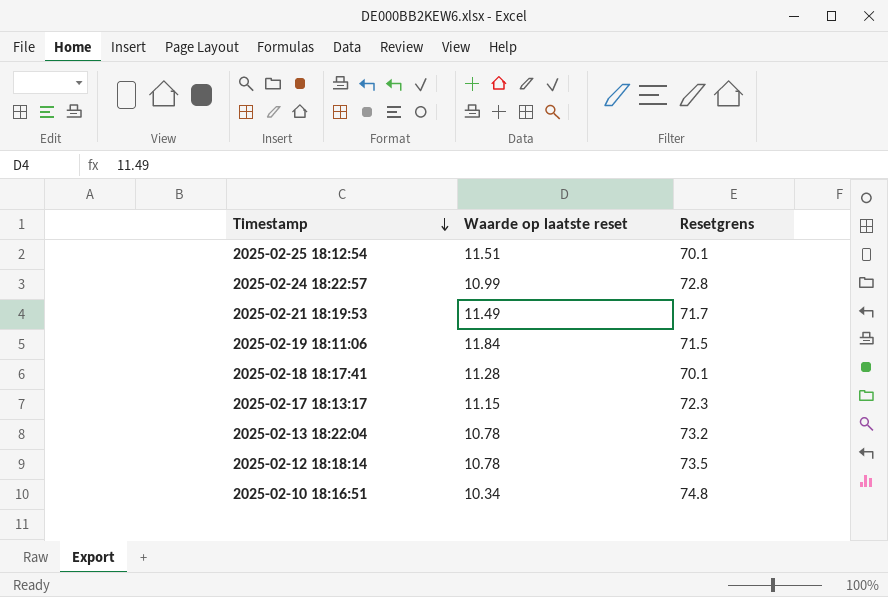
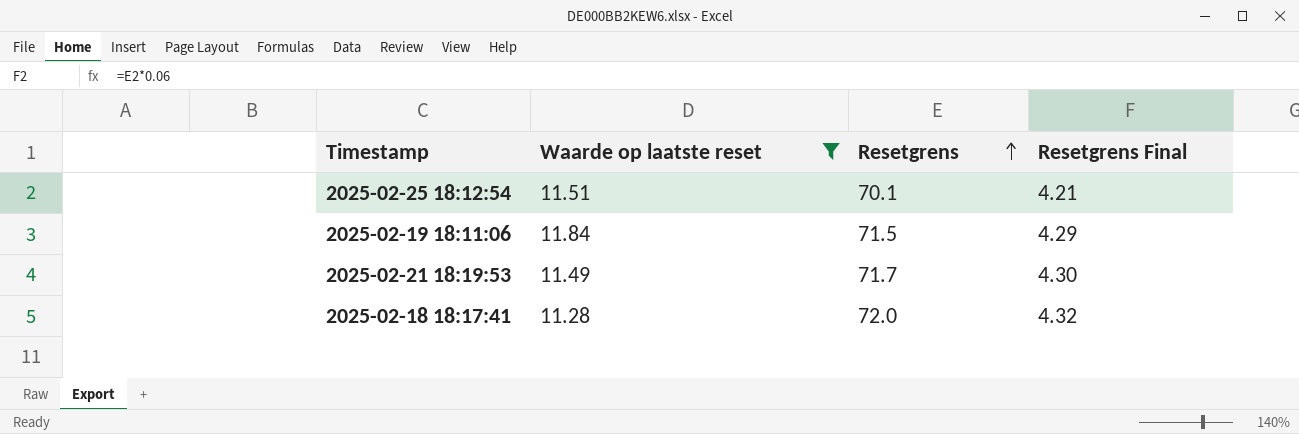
filter: none -> Waarde op laatste reset >= 11.28
row order: Timestamp descending -> Resetgrens ascending
column Resetgrens Final | formula: none -> [Resetgrens] * 0.06
2025-02-18 18:17:41 | Resetgrens: 70.1 -> 72.0

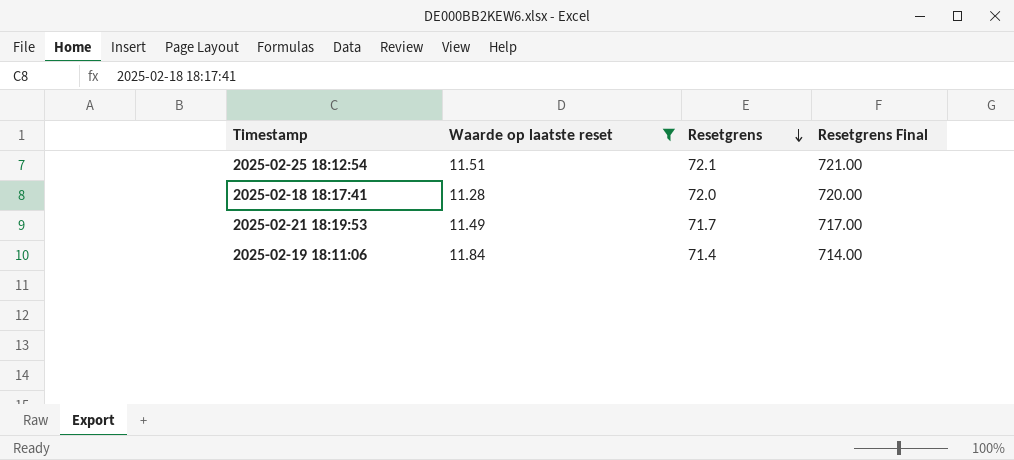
row order: Resetgrens ascending -> Resetgrens descending
column Resetgrens Final | formula: [Resetgrens] * 0.06 -> [Resetgrens] * 10
2025-02-25 18:12:54 | Resetgrens: 70.1 -> 72.1
2025-02-19 18:11:06 | Resetgrens: 71.5 -> 71.4

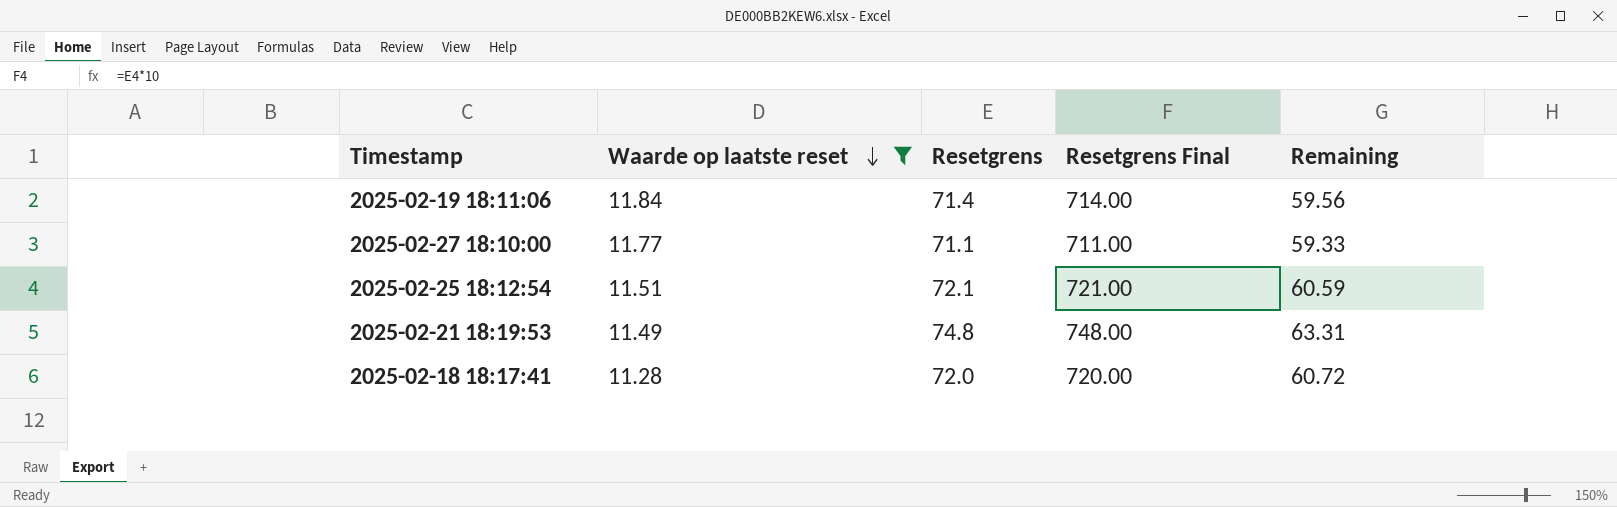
row order: Resetgrens descending -> Waarde op laatste reset descending
column Remaining | formula: none -> [Resetgrens] - [Waarde op laatste reset]
row 2025-02-27 18:10:00: none -> 11.77 | 71.1 | 711.00 | 59.33
2025-02-21 18:19:53 | Resetgrens: 71.7 -> 74.8
2025-02-21 18:19:53 | Resetgrens Final: 717.00 -> 748.00

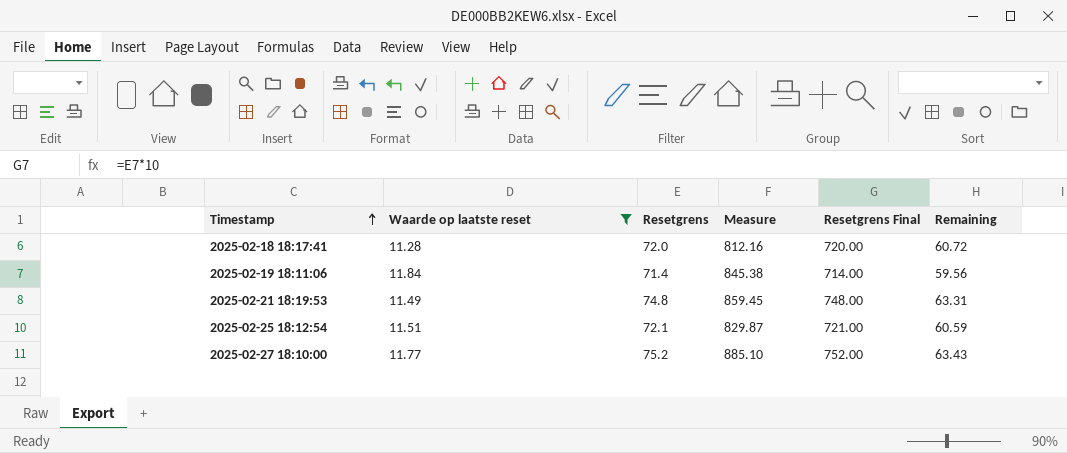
row order: Waarde op laatste reset descending -> Timestamp ascending
column Measure | formula: none -> [Waarde op laatste reset] * [Resetgrens]
2025-02-27 18:10:00 | Resetgrens: 71.1 -> 75.2
2025-02-27 18:10:00 | Resetgrens Final: 711.00 -> 752.00
2025-02-27 18:10:00 | Remaining: 59.33 -> 63.43

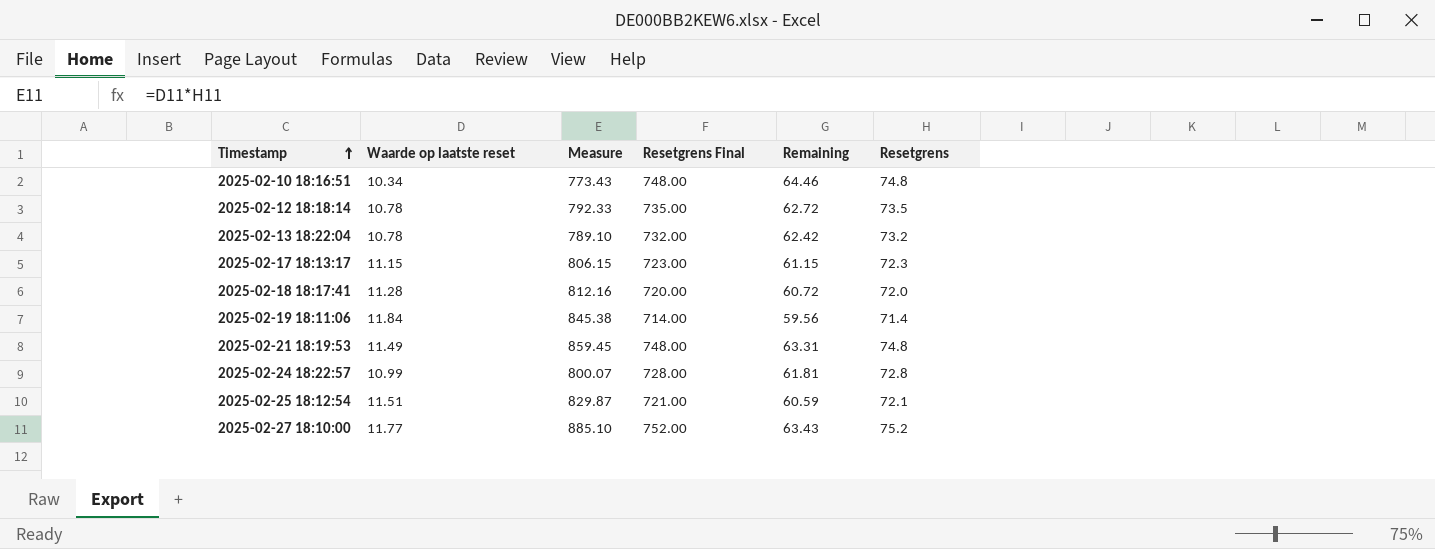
filter: Waarde op laatste reset >= 11.28 -> none
column Resetgrens | position: 3 -> 6

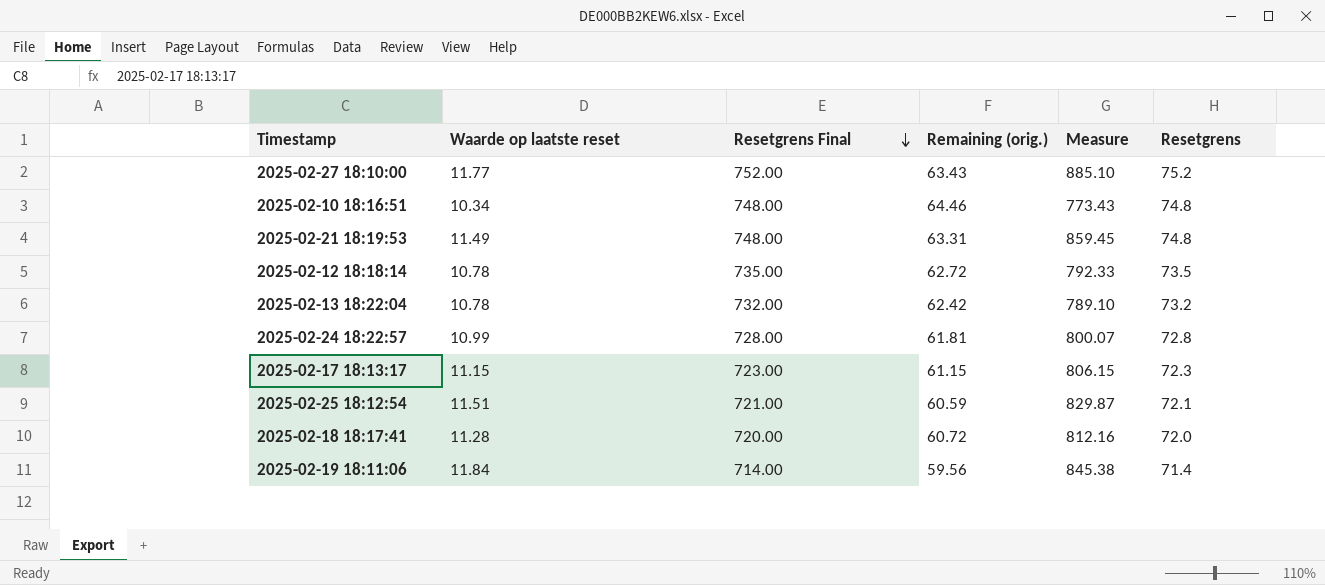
row order: Timestamp ascending -> Resetgrens Final descending
column name: Remaining -> Remaining (orig.)
column Measure | position: 3 -> 5

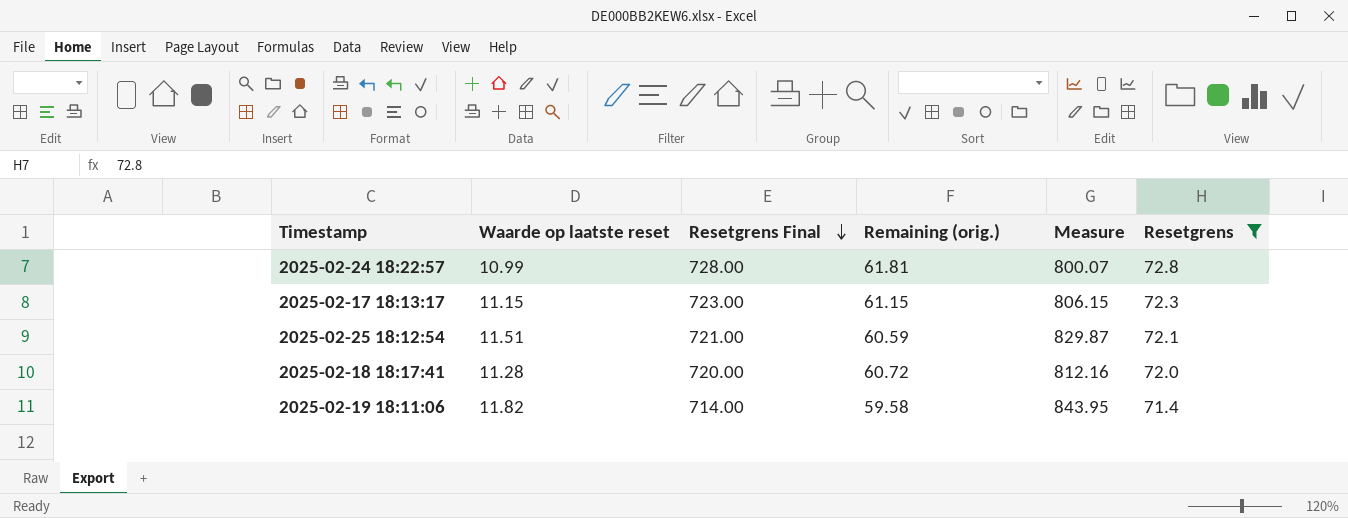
filter: none -> Resetgrens <= 72.8
2025-02-19 18:11:06 | Waarde op laatste reset: 11.84 -> 11.82
2025-02-19 18:11:06 | Remaining (orig.): 59.56 -> 59.58
2025-02-19 18:11:06 | Measure: 845.38 -> 843.95

